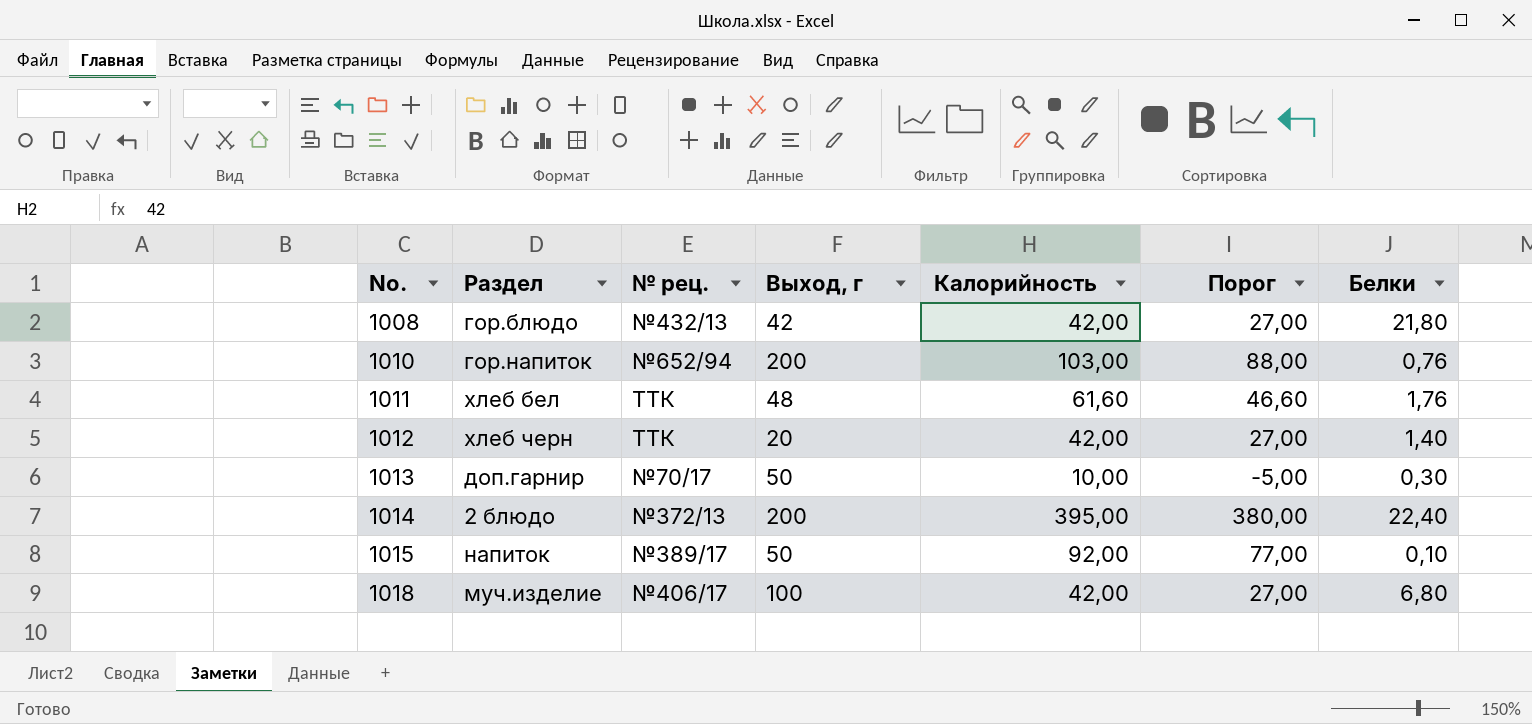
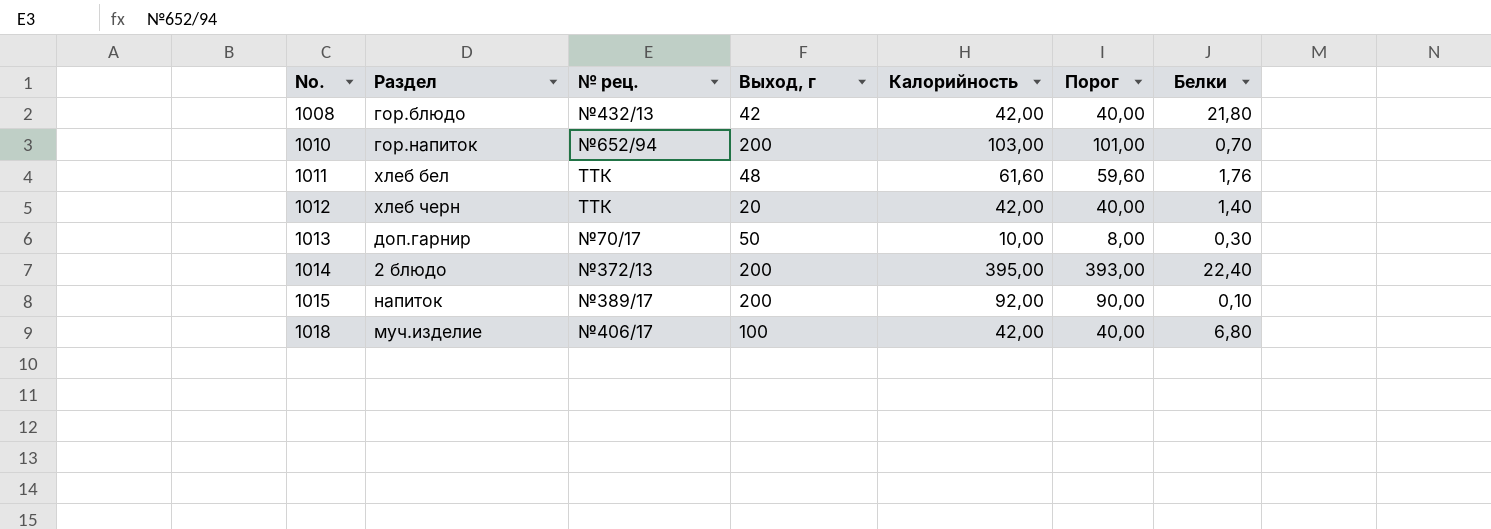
column Порог | formula: [Калорийность] - 15 -> [Калорийность] - 2
1010 | Белки: 0,76 -> 0,70
1015 | Выход, г: 50 -> 200

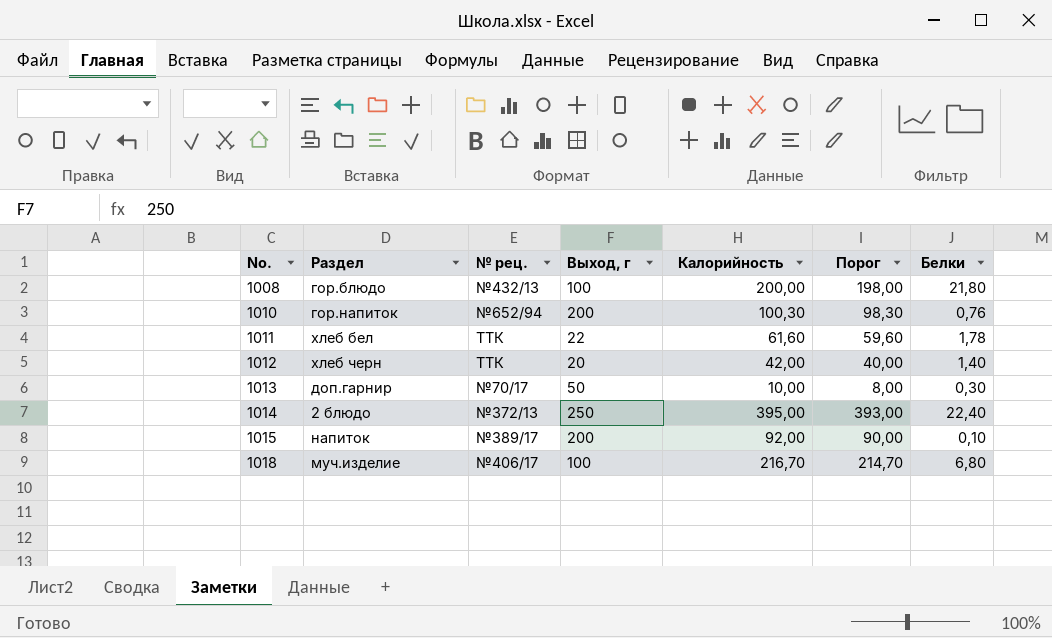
1008 | Выход, г: 42 -> 100
1008 | Калорийность: 42,00 -> 200,00
1008 | Порог: 40,00 -> 198,00
1010 | Калорийность: 103,00 -> 100,30
1010 | Порог: 101,00 -> 98,30
1010 | Белки: 0,70 -> 0,76
1011 | Выход, г: 48 -> 22
1011 | Белки: 1,76 -> 1,78
1014 | Выход, г: 200 -> 250
1018 | Калорийность: 42,00 -> 216,70
1018 | Порог: 40,00 -> 214,70

